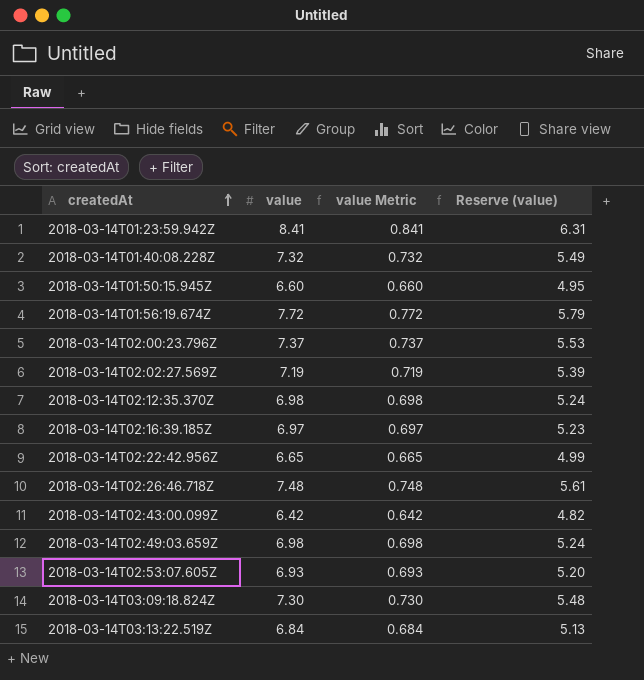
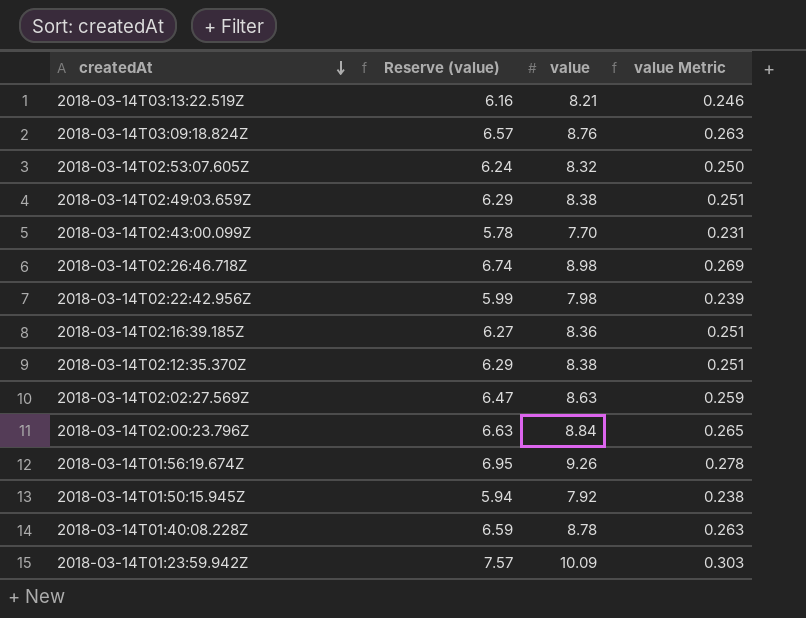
row order: createdAt ascending -> createdAt descending
column Reserve (value) | position: 4 -> 2
column value Metric | formula: [value] * 0.1 -> [value] * 0.03
2018-03-14T03:13:22.519Z | Reserve (value): 5.13 -> 6.16
2018-03-14T03:13:22.519Z | value: 6.84 -> 8.21
2018-03-14T03:09:18.824Z | Reserve (value): 5.48 -> 6.57
2018-03-14T03:09:18.824Z | value: 7.30 -> 8.76
2018-03-14T02:53:07.605Z | Reserve (value): 5.20 -> 6.24
2018-03-14T02:53:07.605Z | value: 6.93 -> 8.32
2018-03-14T02:49:03.659Z | Reserve (value): 5.24 -> 6.29
2018-03-14T02:49:03.659Z | value: 6.98 -> 8.38
2018-03-14T02:43:00.099Z | Reserve (value): 4.82 -> 5.78
2018-03-14T02:43:00.099Z | value: 6.42 -> 7.70
2018-03-14T02:26:46.718Z | Reserve (value): 5.61 -> 6.74
2018-03-14T02:26:46.718Z | value: 7.48 -> 8.98
2018-03-14T02:22:42.956Z | Reserve (value): 4.99 -> 5.99
2018-03-14T02:22:42.956Z | value: 6.65 -> 7.98
2018-03-14T02:16:39.185Z | Reserve (value): 5.23 -> 6.27
2018-03-14T02:16:39.185Z | value: 6.97 -> 8.36
2018-03-14T02:12:35.370Z | Reserve (value): 5.24 -> 6.29
2018-03-14T02:12:35.370Z | value: 6.98 -> 8.38
2018-03-14T02:02:27.569Z | Reserve (value): 5.39 -> 6.47
2018-03-14T02:02:27.569Z | value: 7.19 -> 8.63
2018-03-14T02:00:23.796Z | Reserve (value): 5.53 -> 6.63
2018-03-14T02:00:23.796Z | value: 7.37 -> 8.84
2018-03-14T01:56:19.674Z | Reserve (value): 5.79 -> 6.95
2018-03-14T01:56:19.674Z | value: 7.72 -> 9.26
2018-03-14T01:50:15.945Z | Reserve (value): 4.95 -> 5.94
2018-03-14T01:50:15.945Z | value: 6.60 -> 7.92
2018-03-14T01:40:08.228Z | Reserve (value): 5.49 -> 6.59
2018-03-14T01:40:08.228Z | value: 7.32 -> 8.78
2018-03-14T01:23:59.942Z | Reserve (value): 6.31 -> 7.57
2018-03-14T01:23:59.942Z | value: 8.41 -> 10.09

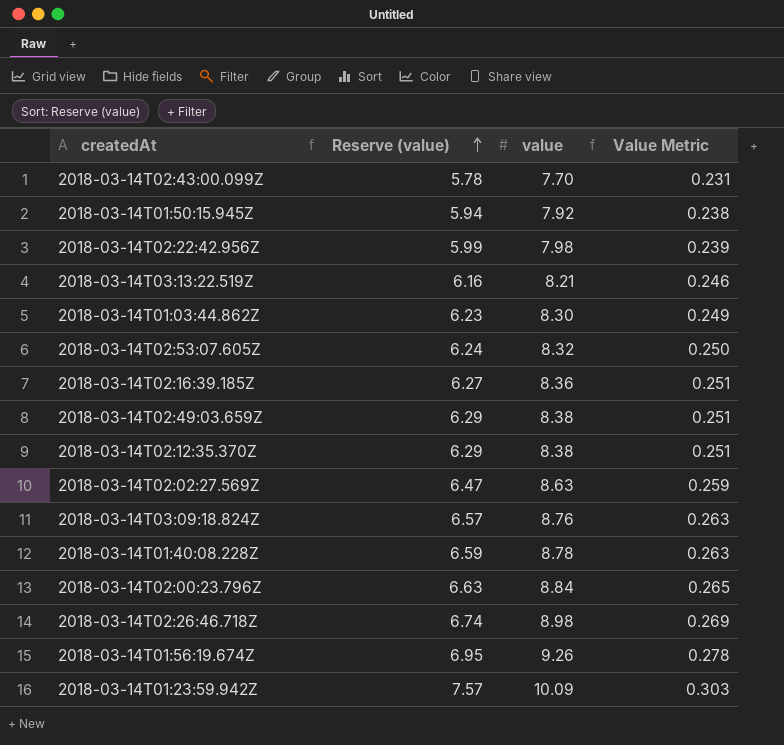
row order: createdAt descending -> Reserve (value) ascending
column name: value Metric -> Value Metric
row 2018-03-14T01:03:44.862Z: none -> 6.23 | 8.30 | 0.249

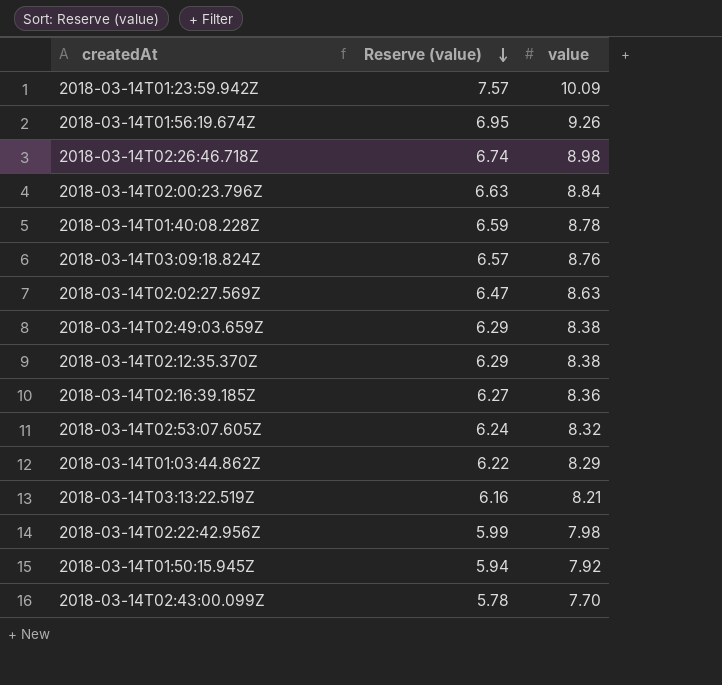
row order: Reserve (value) ascending -> Reserve (value) descending
column Value Metric | formula: [value] * 0.03 -> none
2018-03-14T01:03:44.862Z | Reserve (value): 6.23 -> 6.22
2018-03-14T01:03:44.862Z | value: 8.30 -> 8.29

